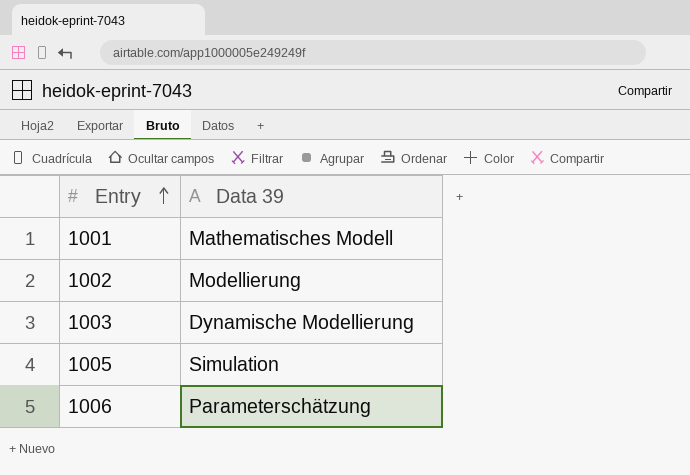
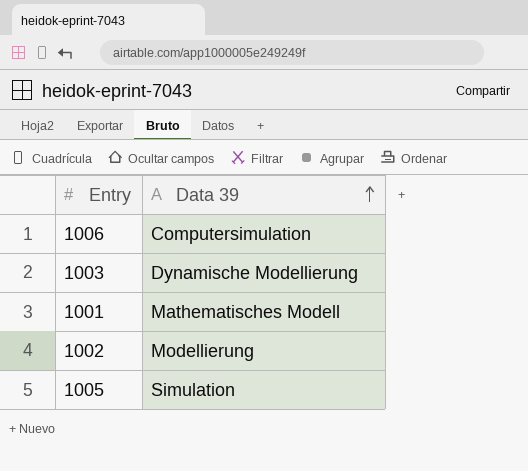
row order: Entry ascending -> Data 39 ascending
1006 | Data 39: Parameterschätzung -> Computersimulation

